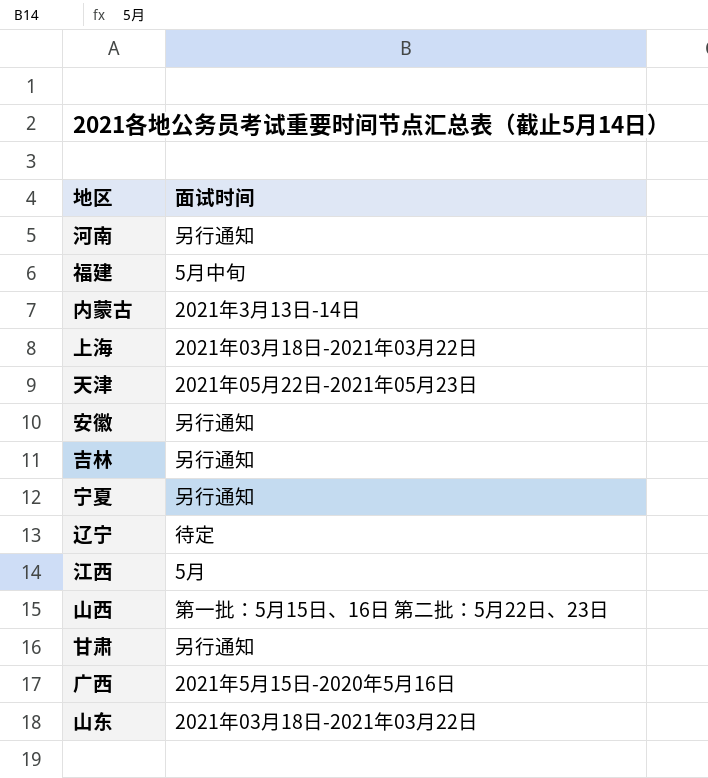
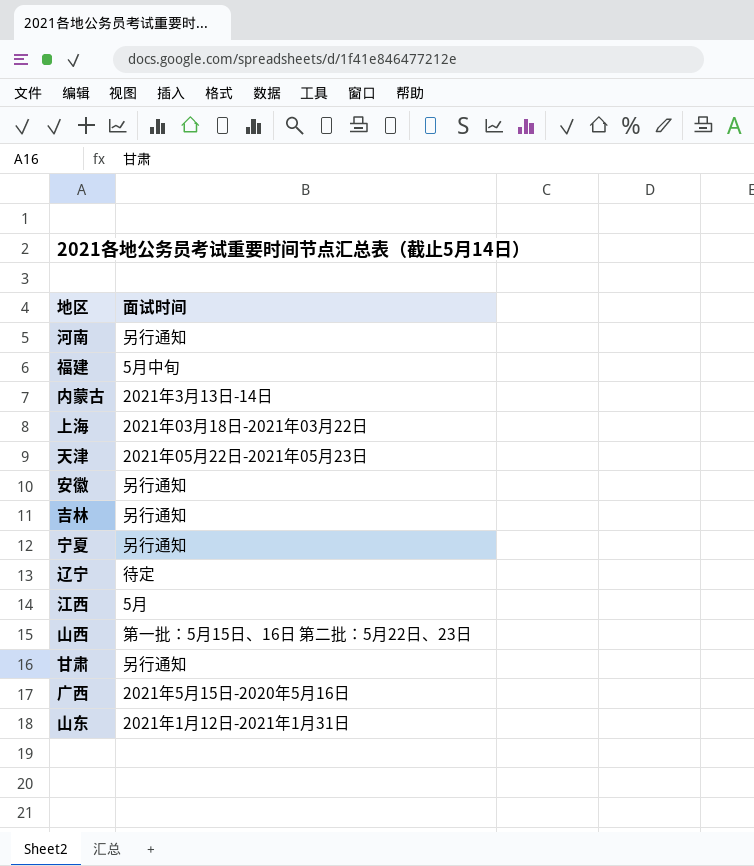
山东 | 面试时间: 2021年03月18日-2021年03月22日 -> 2021年1月12日-2021年1月31日

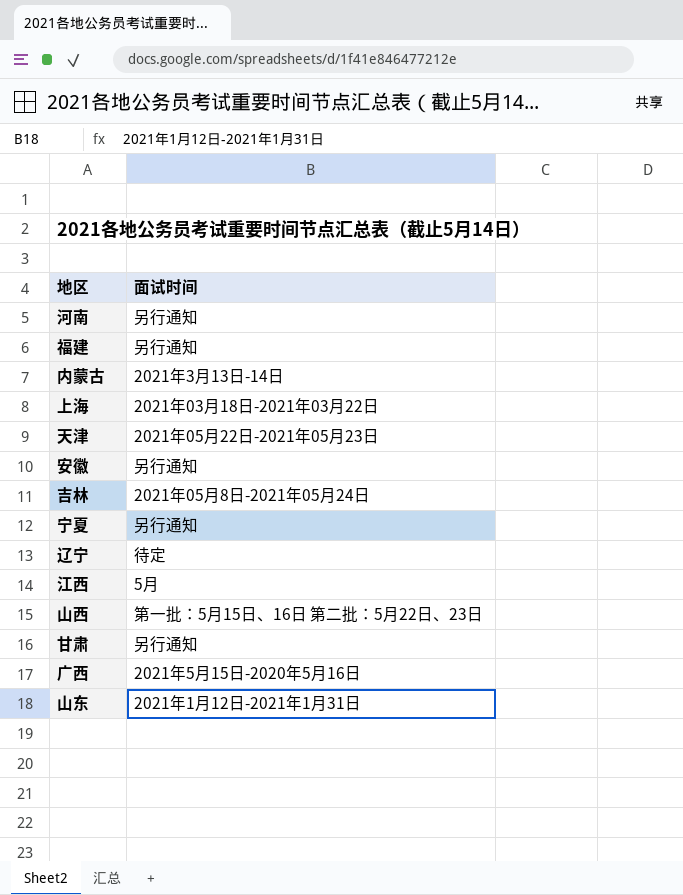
福建 | 面试时间: 5月中旬 -> 另行通知
吉林 | 面试时间: 另行通知 -> 2021年05月8日-2021年05月24日

